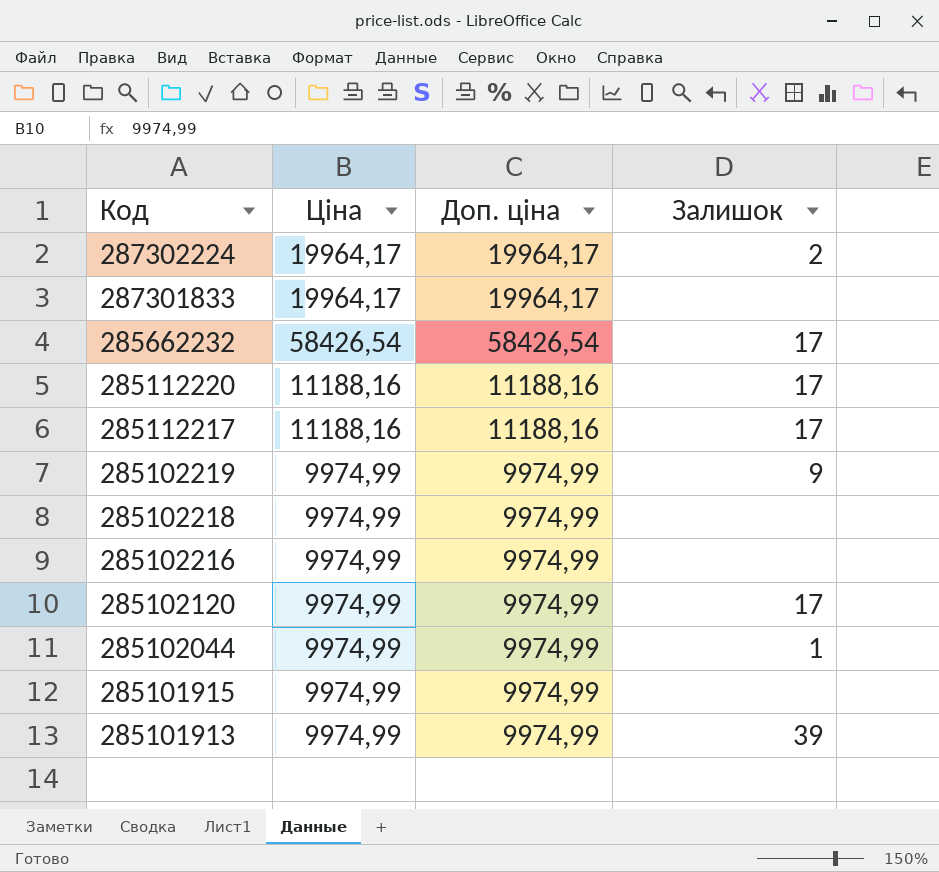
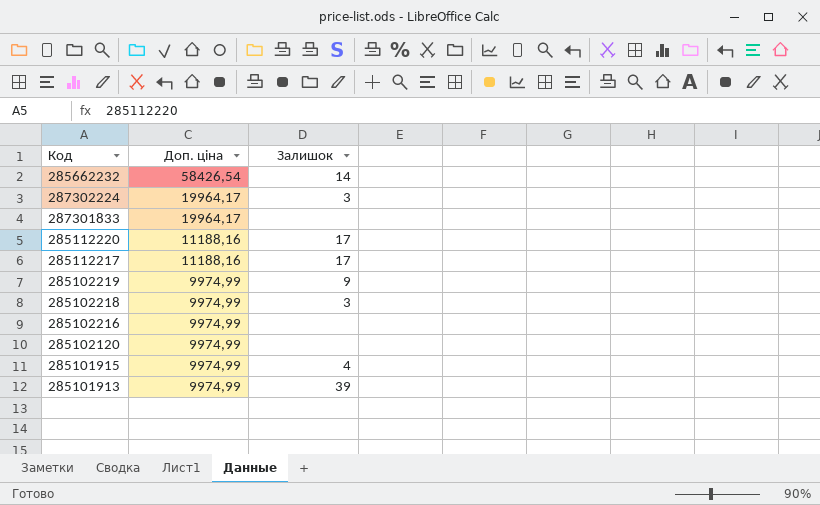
row order: Код descending -> Доп. ціна descending
column Ціна | position: 2 -> none
row 285102044: 9974,99 | 9974,99 | 1 -> none
285662232 | Залишок: 17 -> 14
287302224 | Залишок: 2 -> 3
285102218 | Залишок: none -> 3
285102120 | Залишок: 17 -> none
285101915 | Залишок: none -> 4

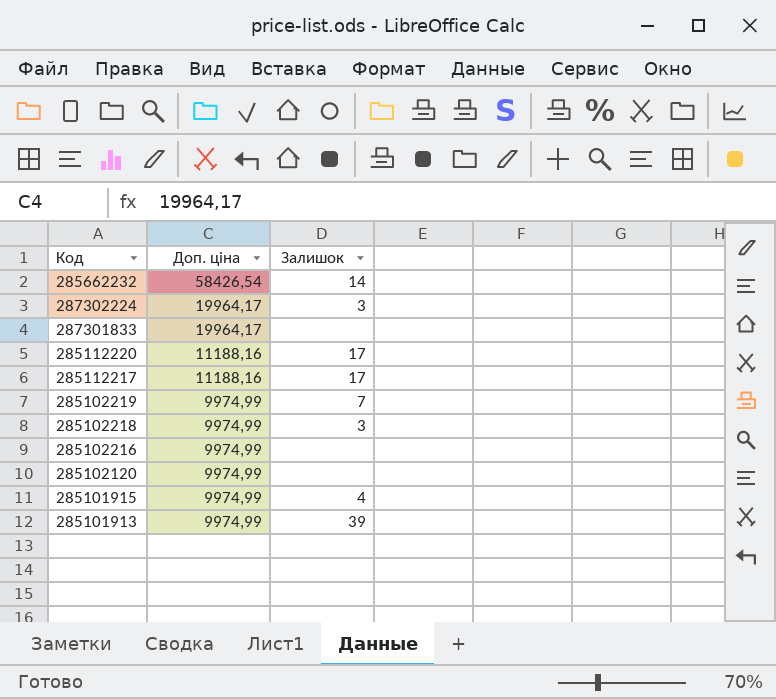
285102219 | Залишок: 9 -> 7

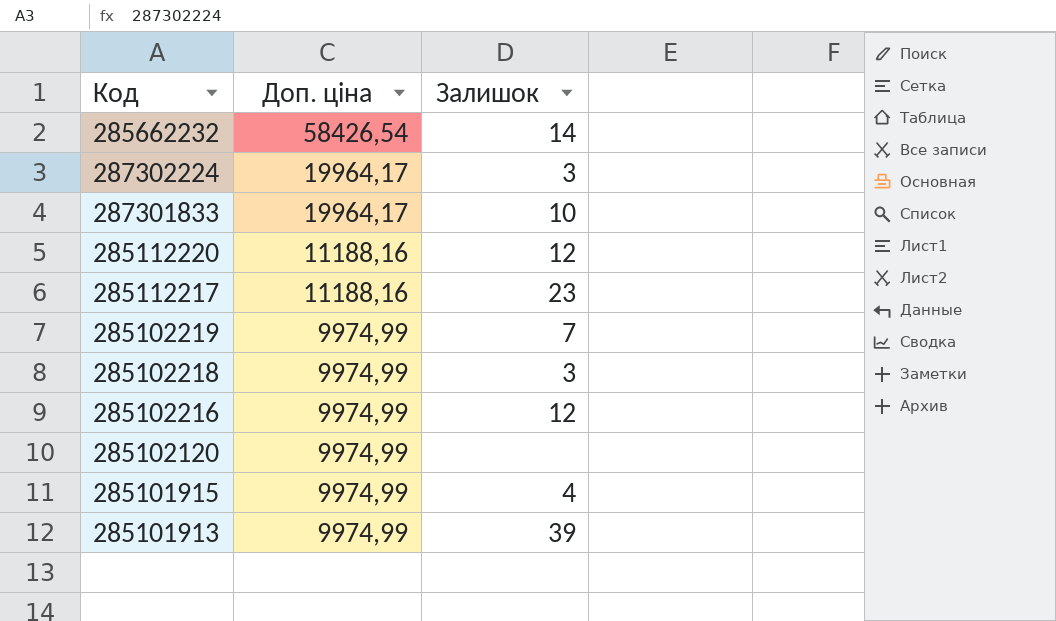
287301833 | Залишок: none -> 10
285112220 | Залишок: 17 -> 12
285112217 | Залишок: 17 -> 23
285102216 | Залишок: none -> 12

